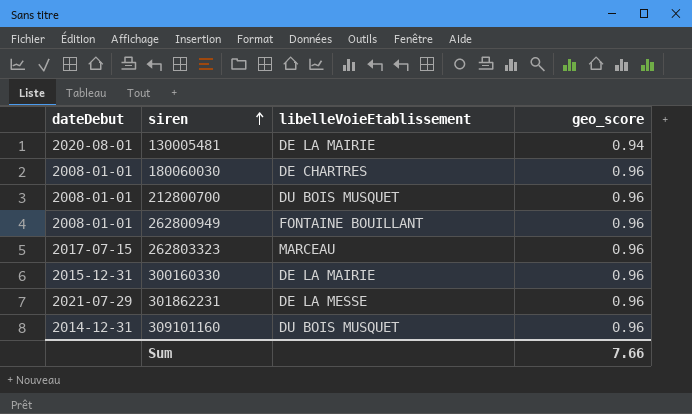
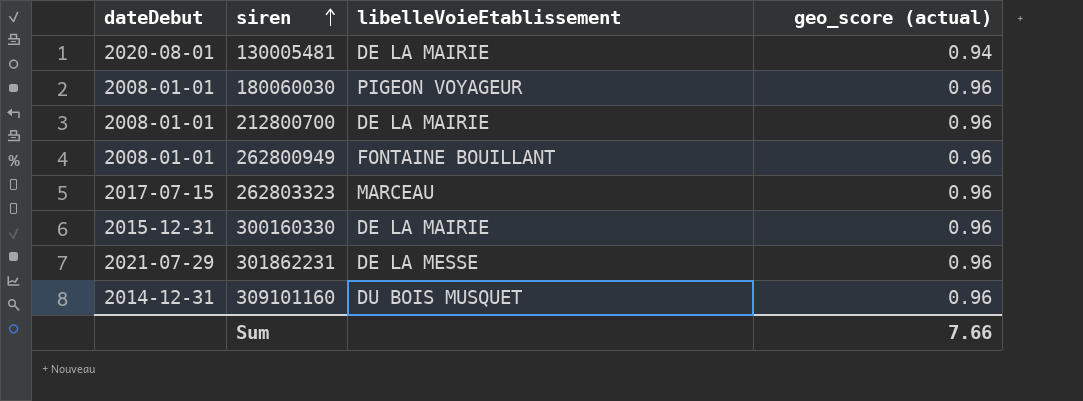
column name: geo_score -> geo_score (actual)
180060030 | libelleVoieEtablissement: DE CHARTRES -> PIGEON VOYAGEUR
212800700 | libelleVoieEtablissement: DU BOIS MUSQUET -> DE LA MAIRIE

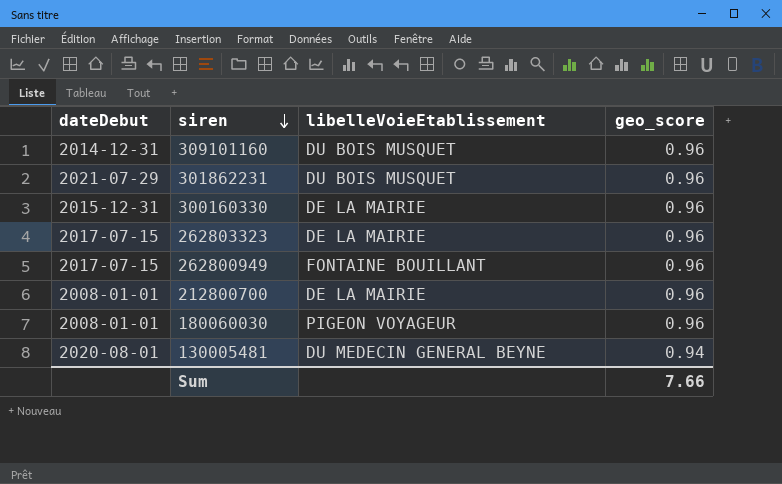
row order: siren ascending -> siren descending
column name: geo_score (actual) -> geo_score
301862231 | libelleVoieEtablissement: DE LA MESSE -> DU BOIS MUSQUET
262803323 | libelleVoieEtablissement: MARCEAU -> DE LA MAIRIE
262800949 | dateDebut: 2008-01-01 -> 2017-07-15
130005481 | libelleVoieEtablissement: DE LA MAIRIE -> DU MEDECIN GENERAL BEYNE

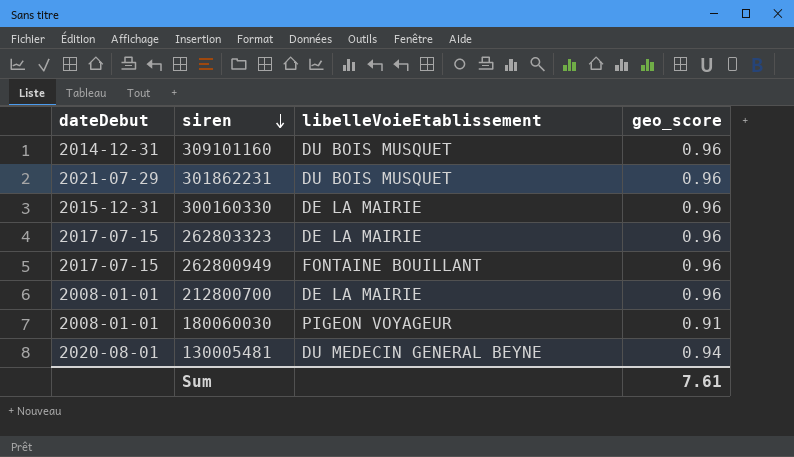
180060030 | geo_score: 0.96 -> 0.91
Sum | geo_score: 7.66 -> 7.61

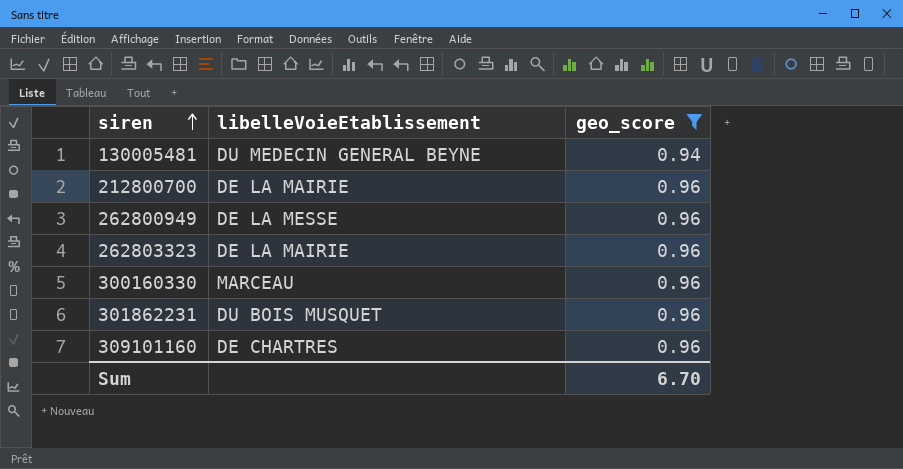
filter: none -> geo_score != 0.91
row order: siren descending -> siren ascending
column dateDebut | position: 1 -> none
262800949 | libelleVoieEtablissement: FONTAINE BOUILLANT -> DE LA MESSE
300160330 | libelleVoieEtablissement: DE LA MAIRIE -> MARCEAU
309101160 | libelleVoieEtablissement: DU BOIS MUSQUET -> DE CHARTRES
Sum | geo_score: 7.61 -> 6.70

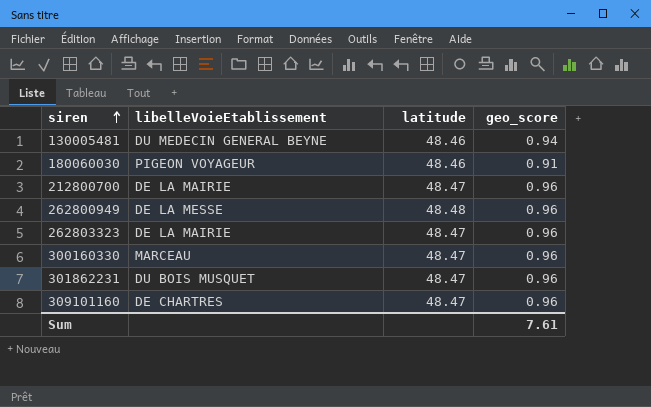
filter: geo_score != 0.91 -> none
column latitude | position: none -> 3
Sum | geo_score: 6.70 -> 7.61

